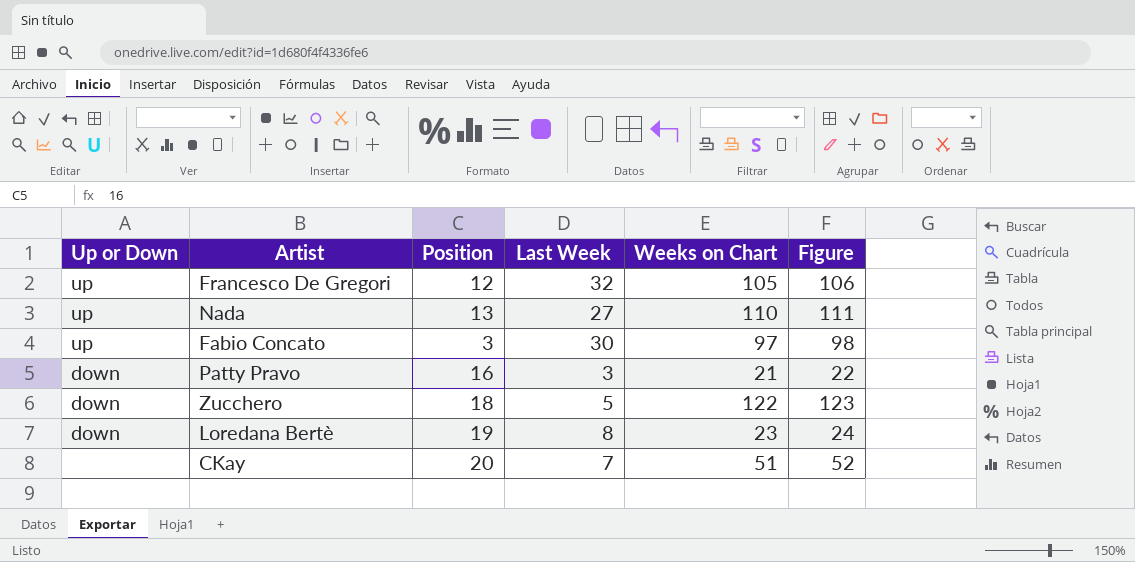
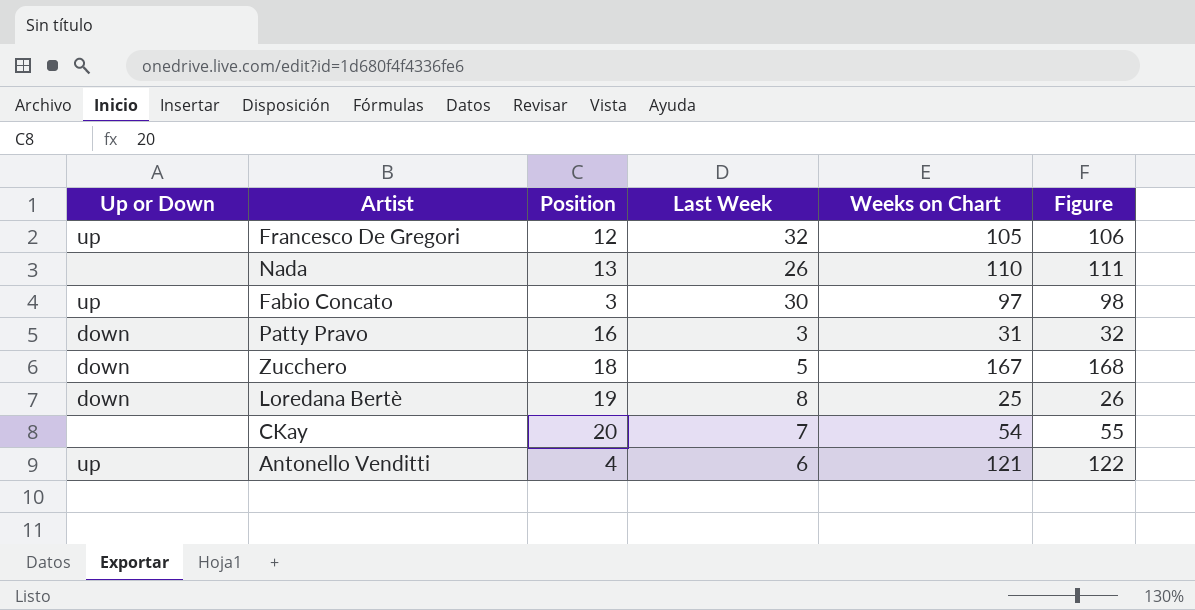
Nada | Up or Down: up -> none
Nada | Last Week: 27 -> 26
Patty Pravo | Weeks on Chart: 21 -> 31
Patty Pravo | Figure: 22 -> 32
Zucchero | Weeks on Chart: 122 -> 167
Zucchero | Figure: 123 -> 168
Loredana Bertè | Weeks on Chart: 23 -> 25
Loredana Bertè | Figure: 24 -> 26
CKay | Weeks on Chart: 51 -> 54
CKay | Figure: 52 -> 55
row Antonello Venditti: none -> up | 4 | 6 | 121 | 122

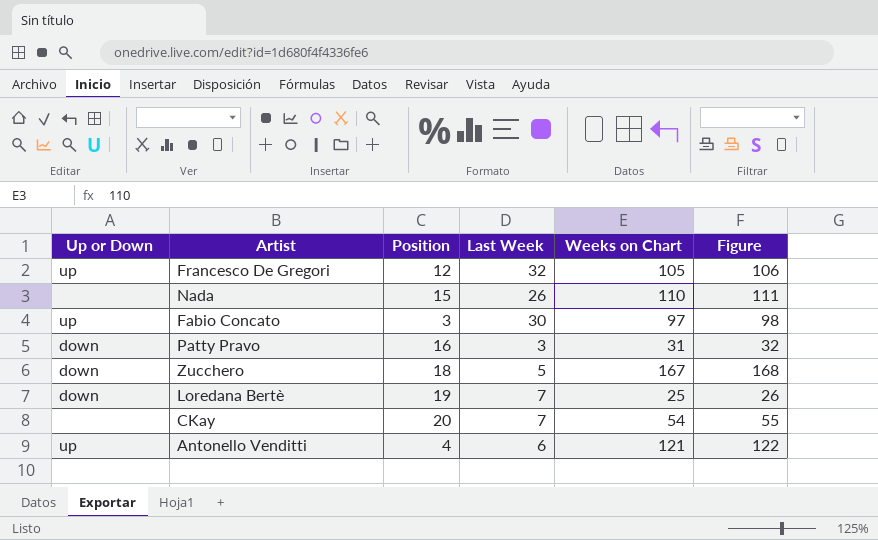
Nada | Position: 13 -> 15
Loredana Bertè | Last Week: 8 -> 7

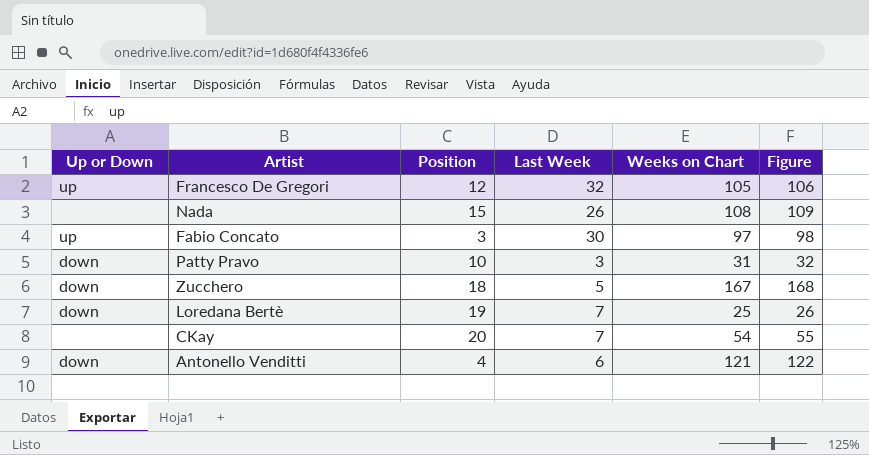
Nada | Weeks on Chart: 110 -> 108
Nada | Figure: 111 -> 109
Patty Pravo | Position: 16 -> 10
Antonello Venditti | Up or Down: up -> down

